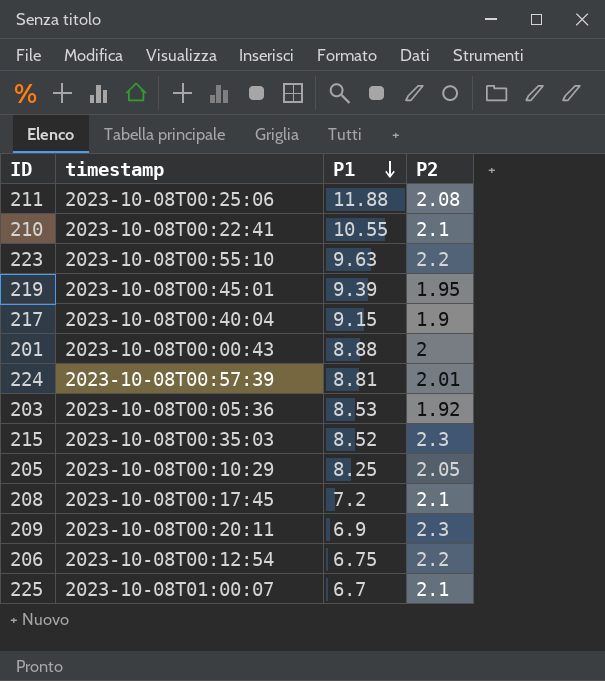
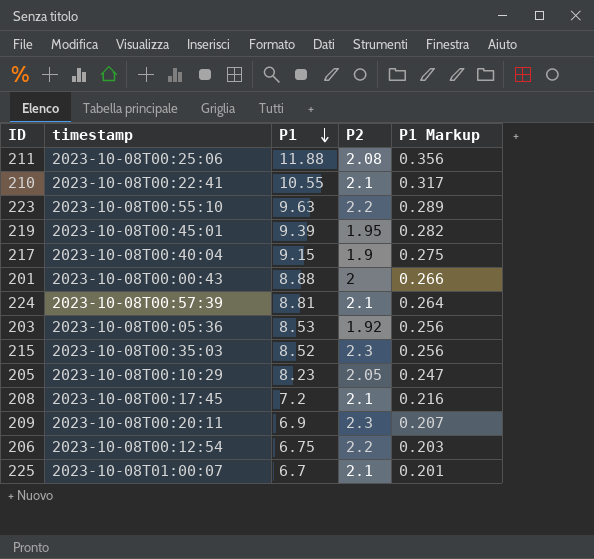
column P1 Markup | formula: none -> [P1] * 0.03
224 | P2: 2.01 -> 2.1
205 | P1: 8.25 -> 8.23

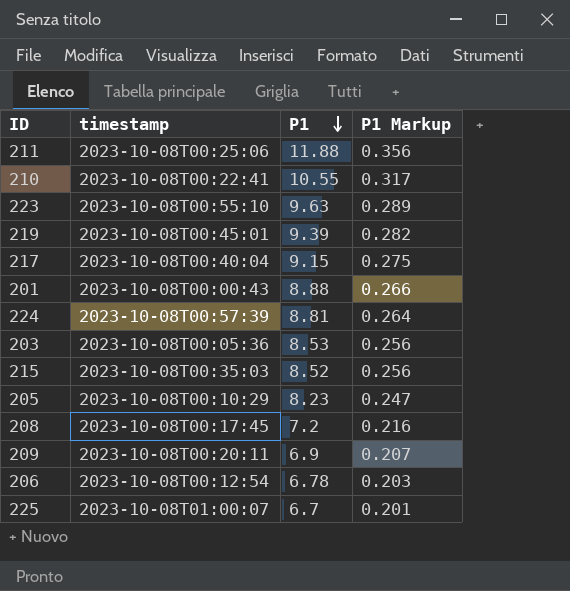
column P2 | position: 4 -> none
206 | P1: 6.75 -> 6.78

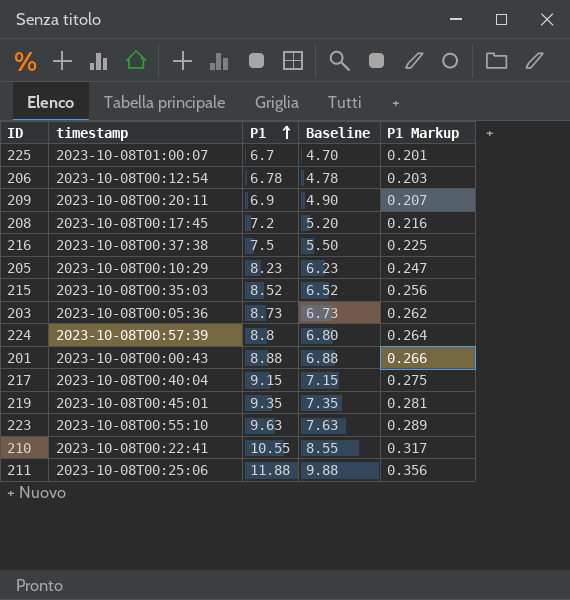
row order: P1 descending -> P1 ascending
column Baseline | formula: none -> [P1] - 2
row 216: none -> 2023-10-08T00:37:38 | 7.5 | 5.50 | 0.225
203 | P1: 8.53 -> 8.73
203 | P1 Markup: 0.256 -> 0.262
224 | P1: 8.81 -> 8.8
219 | P1: 9.39 -> 9.35
219 | P1 Markup: 0.282 -> 0.281

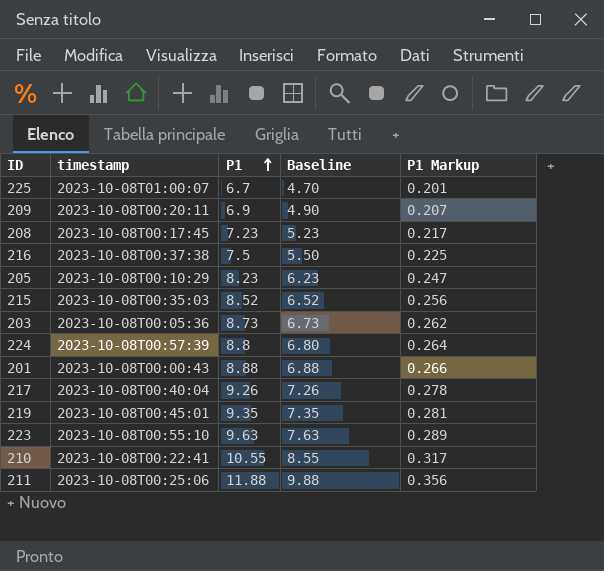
row 206: 2023-10-08T00:12:54 | 6.78 | 4.78 | 0.203 -> none
208 | P1: 7.2 -> 7.23
208 | Baseline: 5.20 -> 5.23
208 | P1 Markup: 0.216 -> 0.217
217 | P1: 9.15 -> 9.26
217 | Baseline: 7.15 -> 7.26
217 | P1 Markup: 0.275 -> 0.278

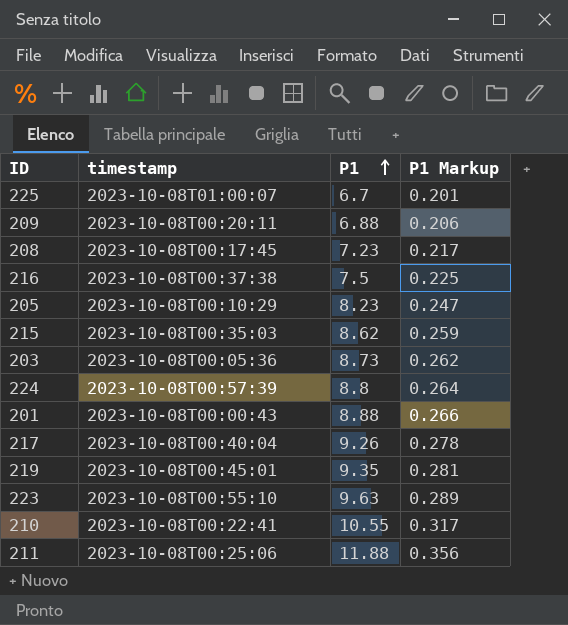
column Baseline | formula: [P1] - 2 -> none
209 | P1: 6.9 -> 6.88
209 | P1 Markup: 0.207 -> 0.206
215 | P1: 8.52 -> 8.62
215 | P1 Markup: 0.256 -> 0.259

